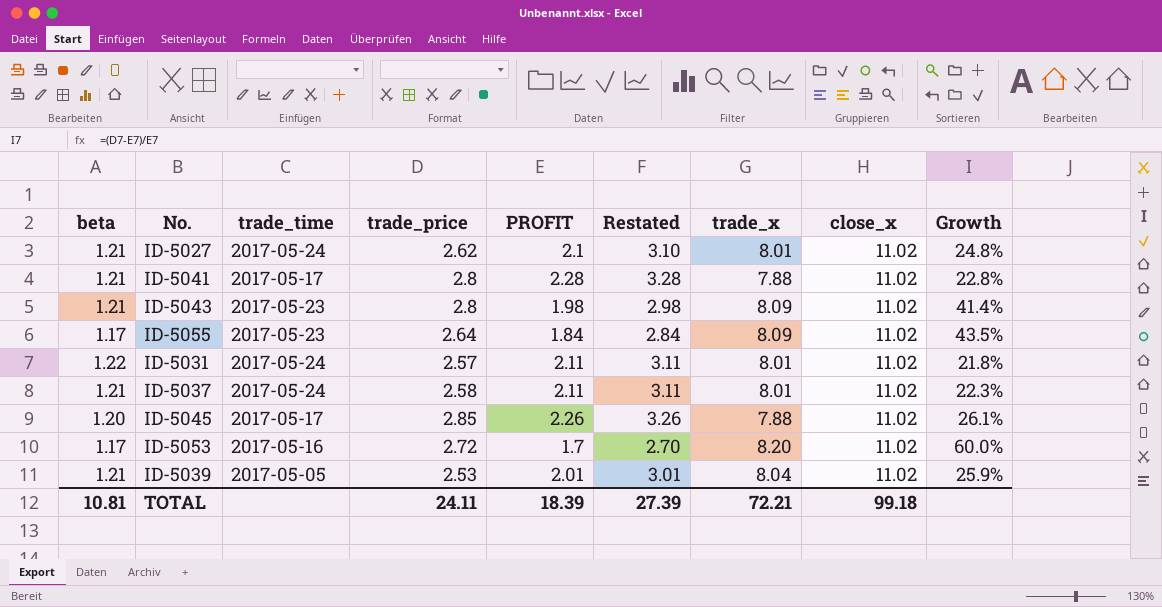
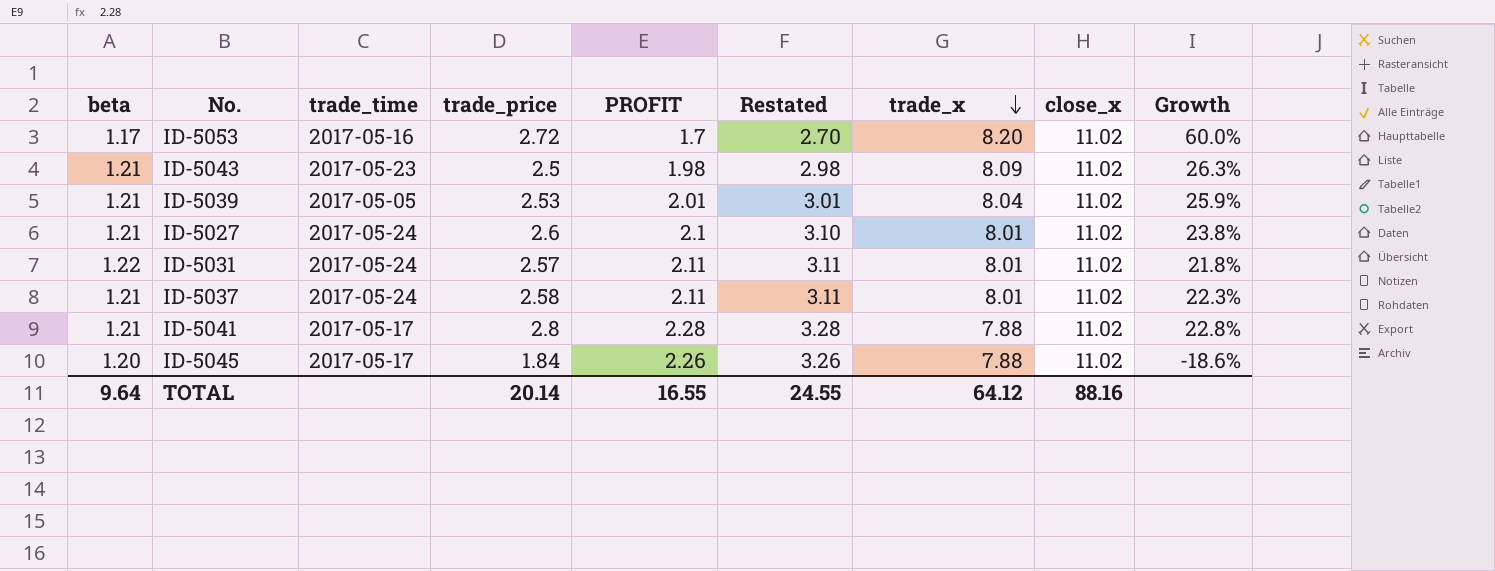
row order: none -> trade_x descending
row ID-5055: 1.17 | 2017-05-23 | 2.64 | 1.84 | 2.84 | 8.09 | 11.02 | 43.5% -> none
ID-5043 | trade_price: 2.8 -> 2.5
ID-5043 | Growth: 41.4% -> 26.3%
ID-5027 | trade_price: 2.62 -> 2.6
ID-5027 | Growth: 24.8% -> 23.8%
ID-5045 | trade_price: 2.85 -> 1.84
ID-5045 | Growth: 26.1% -> -18.6%
TOTAL | beta: 10.81 -> 9.64
TOTAL | trade_price: 24.11 -> 20.14
TOTAL | PROFIT: 18.39 -> 16.55
TOTAL | Restated: 27.39 -> 24.55
TOTAL | trade_x: 72.21 -> 64.12
TOTAL | close_x: 99.18 -> 88.16

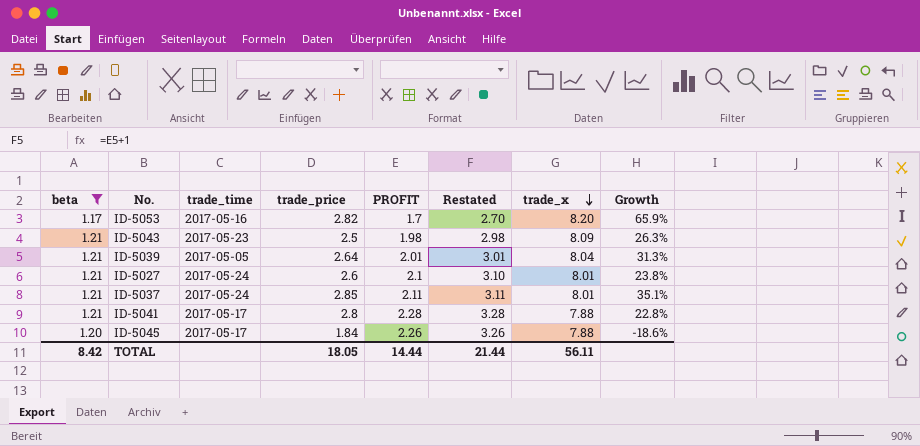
filter: none -> beta != 1.22
column close_x | position: 8 -> none
ID-5053 | trade_price: 2.72 -> 2.82
ID-5053 | Growth: 60.0% -> 65.9%
ID-5039 | trade_price: 2.53 -> 2.64
ID-5039 | Growth: 25.9% -> 31.3%
ID-5037 | trade_price: 2.58 -> 2.85
ID-5037 | Growth: 22.3% -> 35.1%
TOTAL | beta: 9.64 -> 8.42
TOTAL | trade_price: 20.14 -> 18.05
TOTAL | PROFIT: 16.55 -> 14.44
TOTAL | Restated: 24.55 -> 21.44
TOTAL | trade_x: 64.12 -> 56.11

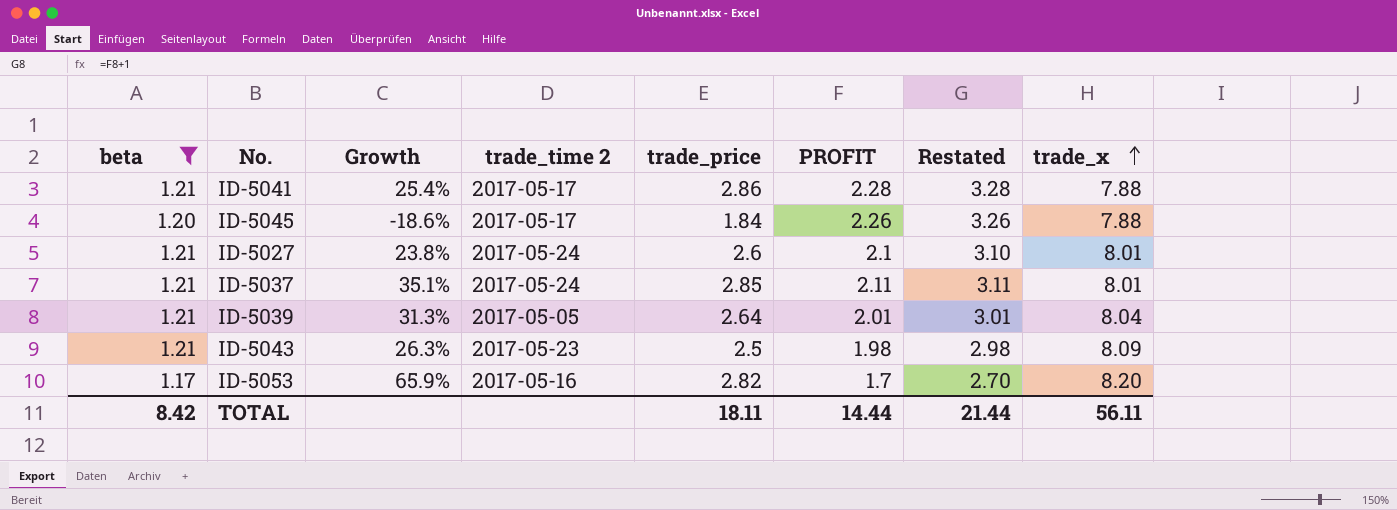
row order: trade_x descending -> trade_x ascending
column Growth | position: 8 -> 3
column name: trade_time -> trade_time 2
ID-5041 | Growth: 22.8% -> 25.4%
ID-5041 | trade_price: 2.8 -> 2.86
TOTAL | trade_price: 18.05 -> 18.11

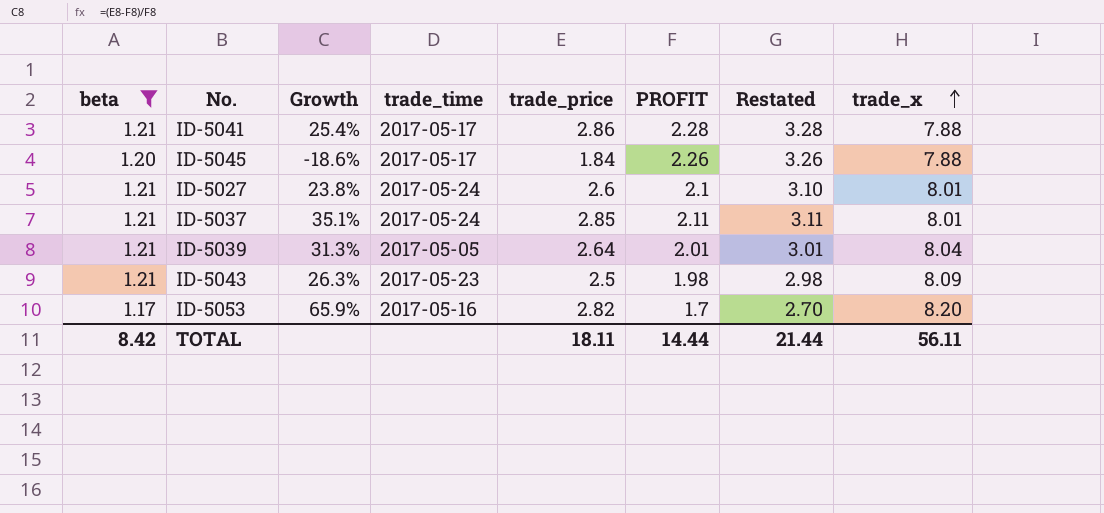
column name: trade_time 2 -> trade_time

